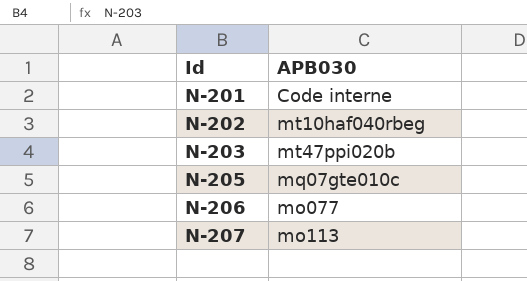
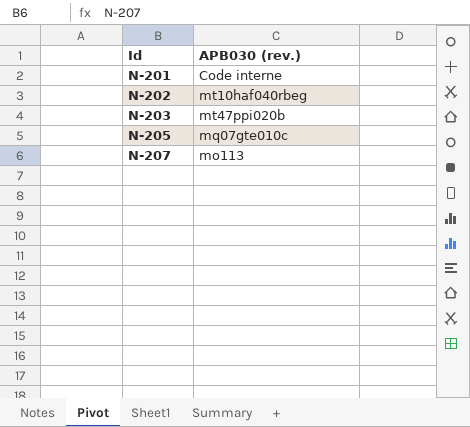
column name: APB030 -> APB030 (rev.)
row N-206: mo077 -> none

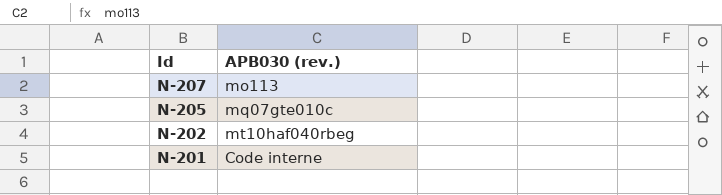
row order: Id ascending -> Id descending
row N-203: mt47ppi020b -> none

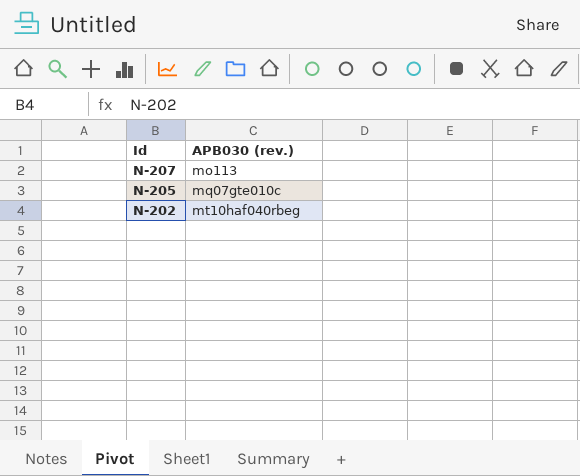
row N-201: Code interne -> none

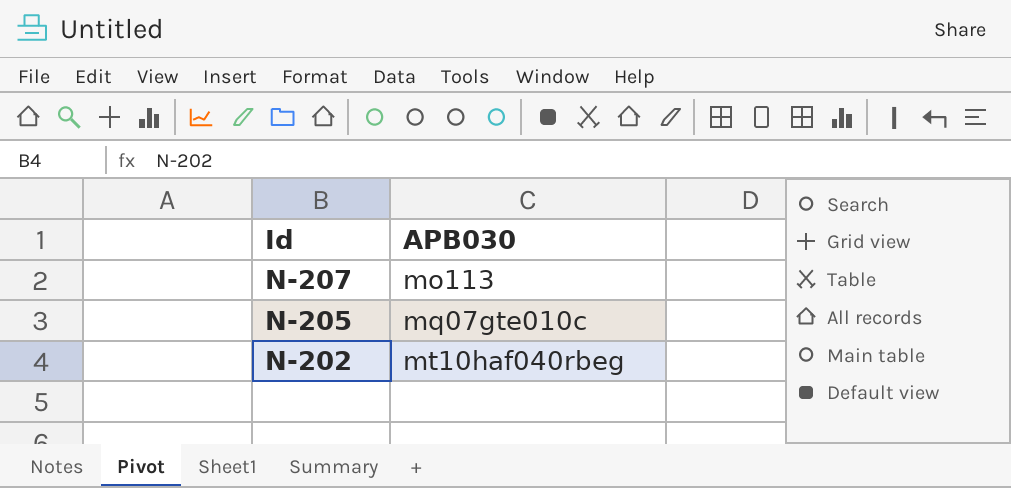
column name: APB030 (rev.) -> APB030

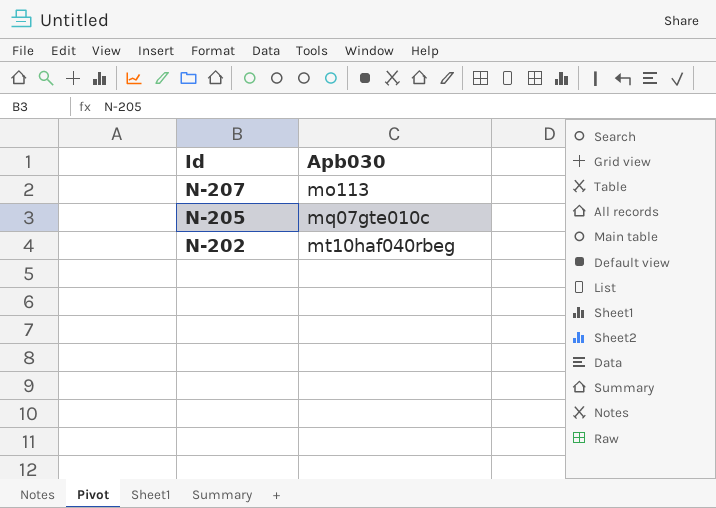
column name: APB030 -> Apb030

